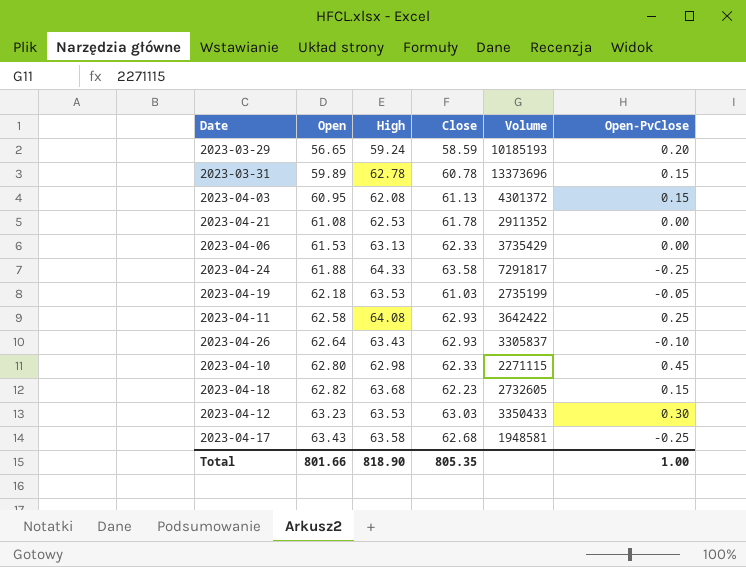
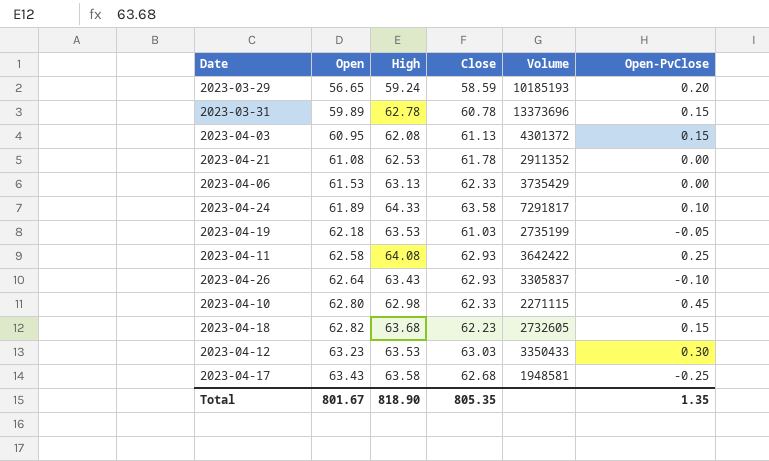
2023-04-24 | Open: 61.88 -> 61.89
2023-04-24 | Open-PvClose: -0.25 -> 0.10
Total | Open: 801.66 -> 801.67
Total | Open-PvClose: 1.00 -> 1.35

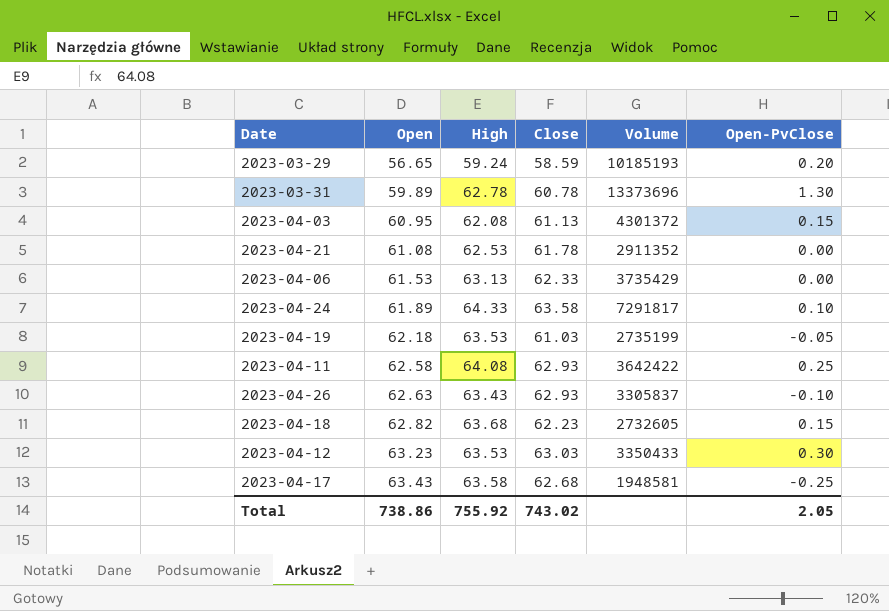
row 2023-04-10: 62.80 | 62.98 | 62.33 | 2271115 | 0.45 -> none
2023-03-31 | Open-PvClose: 0.15 -> 1.30
2023-04-26 | Open: 62.64 -> 62.63
Total | Open: 801.67 -> 738.86
Total | High: 818.90 -> 755.92
Total | Close: 805.35 -> 743.02
Total | Open-PvClose: 1.35 -> 2.05

